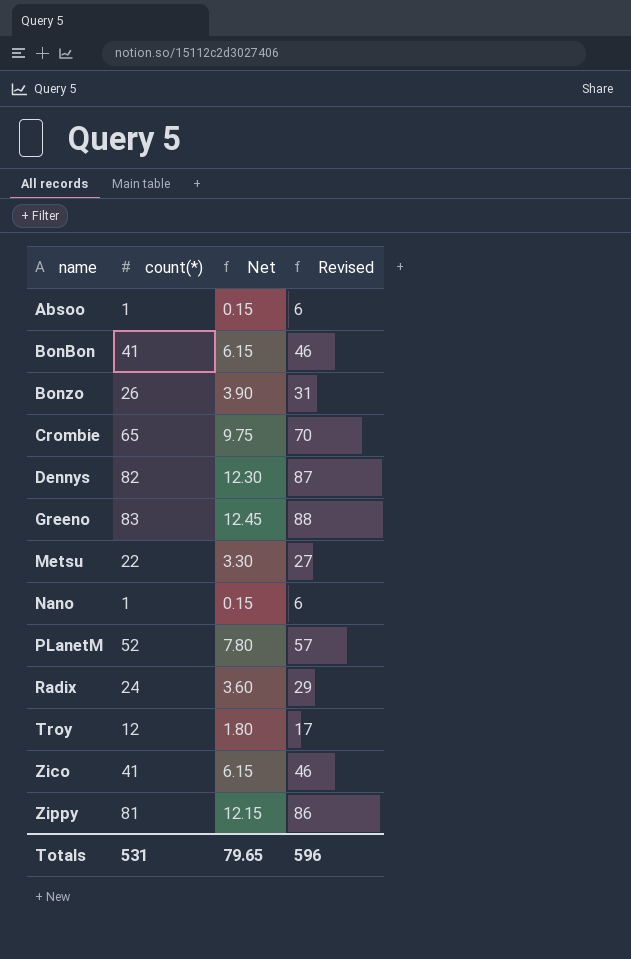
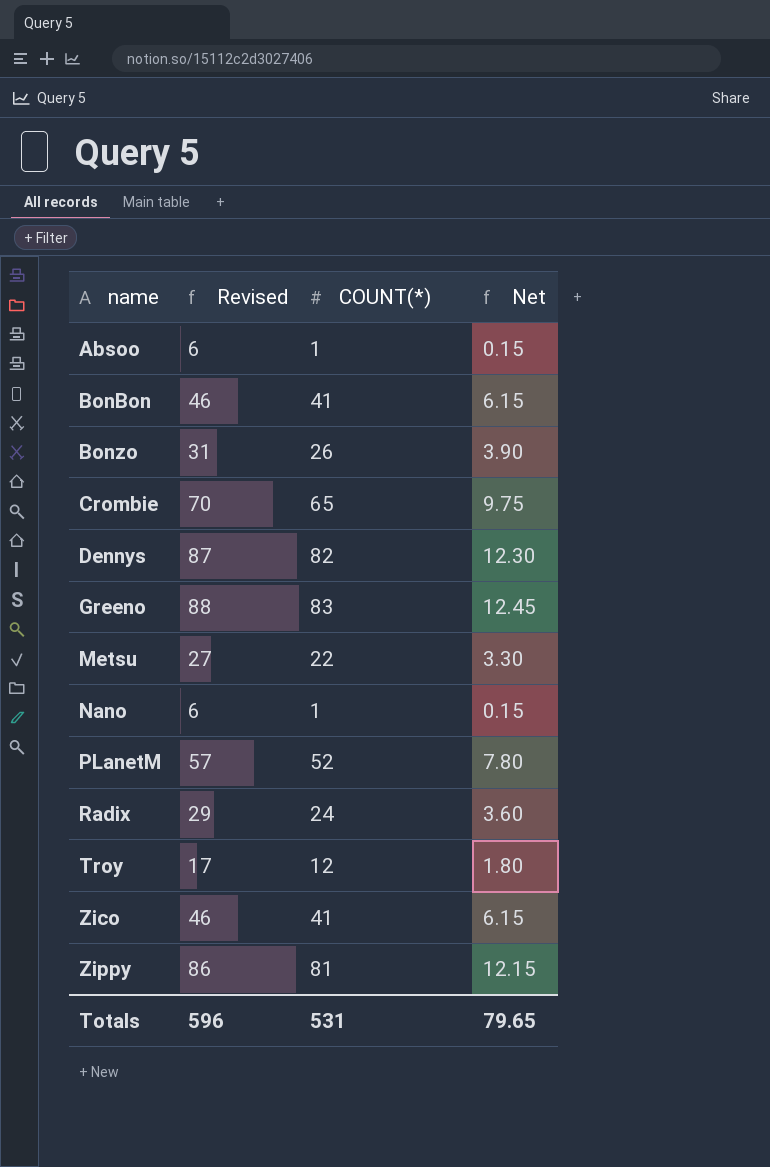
column Revised | position: 4 -> 2
column name: count(*) -> COUNT(*)

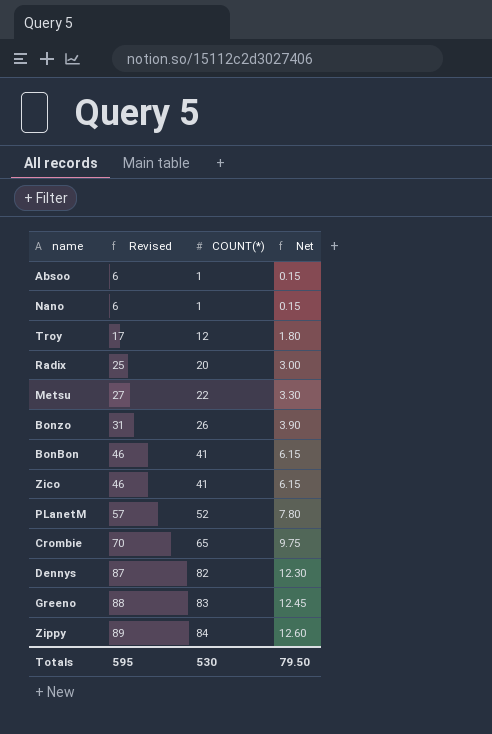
row order: name ascending -> Revised ascending
Radix | Revised: 29 -> 25
Radix | COUNT(*): 24 -> 20
Radix | Net: 3.60 -> 3.00
Zippy | Revised: 86 -> 89
Zippy | COUNT(*): 81 -> 84
Zippy | Net: 12.15 -> 12.60
Totals | Revised: 596 -> 595
Totals | COUNT(*): 531 -> 530
Totals | Net: 79.65 -> 79.50

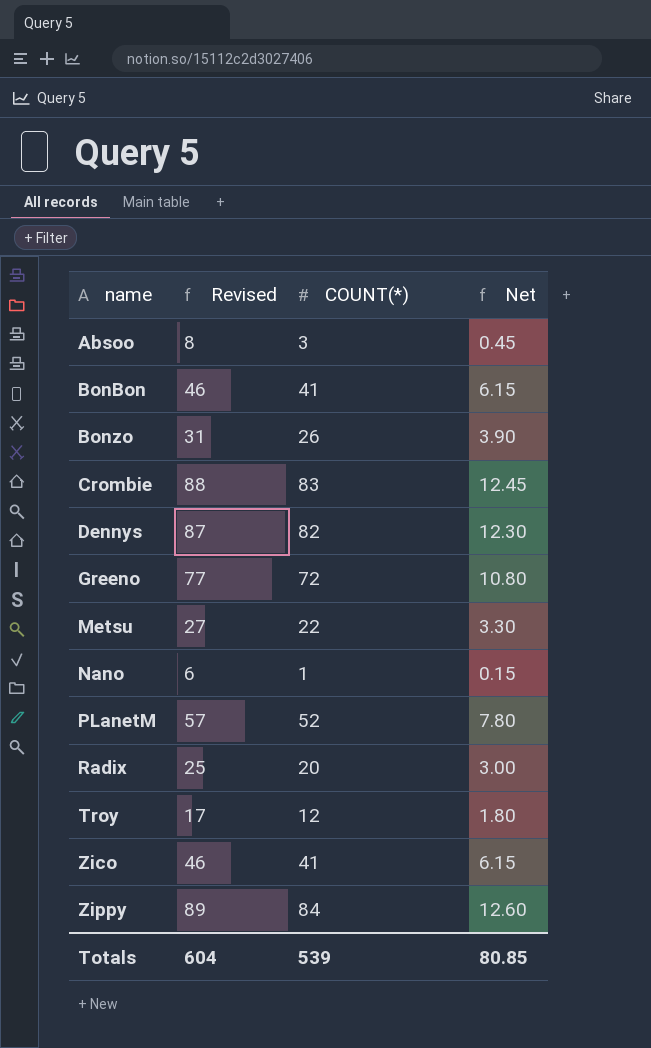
row order: Revised ascending -> name ascending
Absoo | Revised: 6 -> 8
Absoo | COUNT(*): 1 -> 3
Absoo | Net: 0.15 -> 0.45
Crombie | Revised: 70 -> 88
Crombie | COUNT(*): 65 -> 83
Crombie | Net: 9.75 -> 12.45
Greeno | Revised: 88 -> 77
Greeno | COUNT(*): 83 -> 72
Greeno | Net: 12.45 -> 10.80
Totals | Revised: 595 -> 604
Totals | COUNT(*): 530 -> 539
Totals | Net: 79.50 -> 80.85

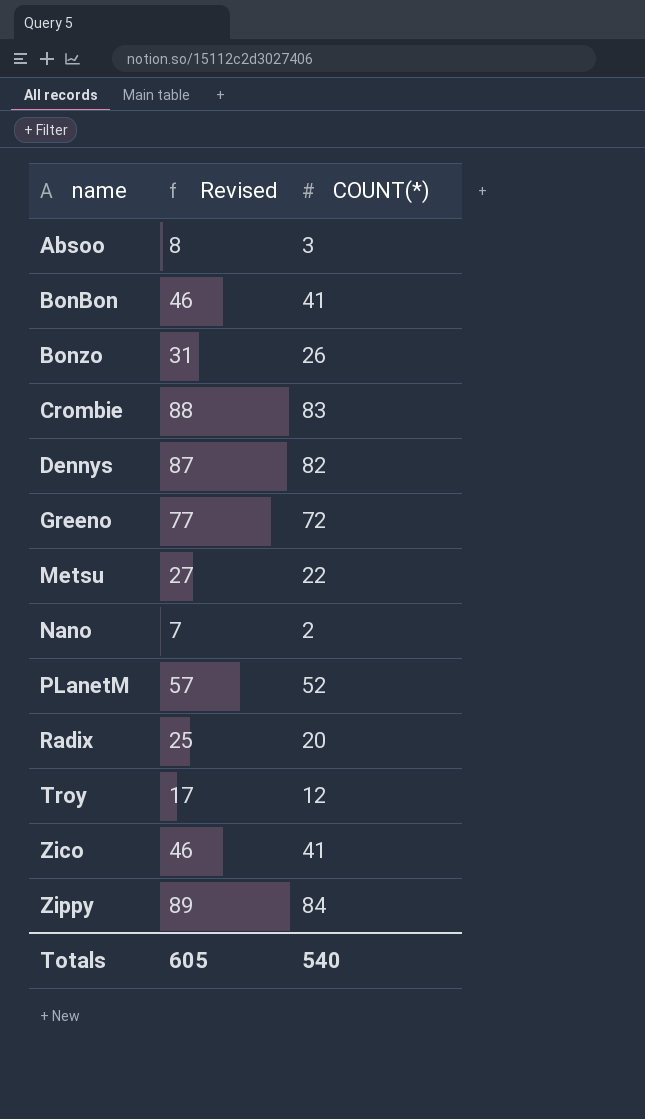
column Net | formula: [COUNT(*)] * 0.15 -> none
Nano | Revised: 6 -> 7
Nano | COUNT(*): 1 -> 2
Totals | Revised: 604 -> 605
Totals | COUNT(*): 539 -> 540

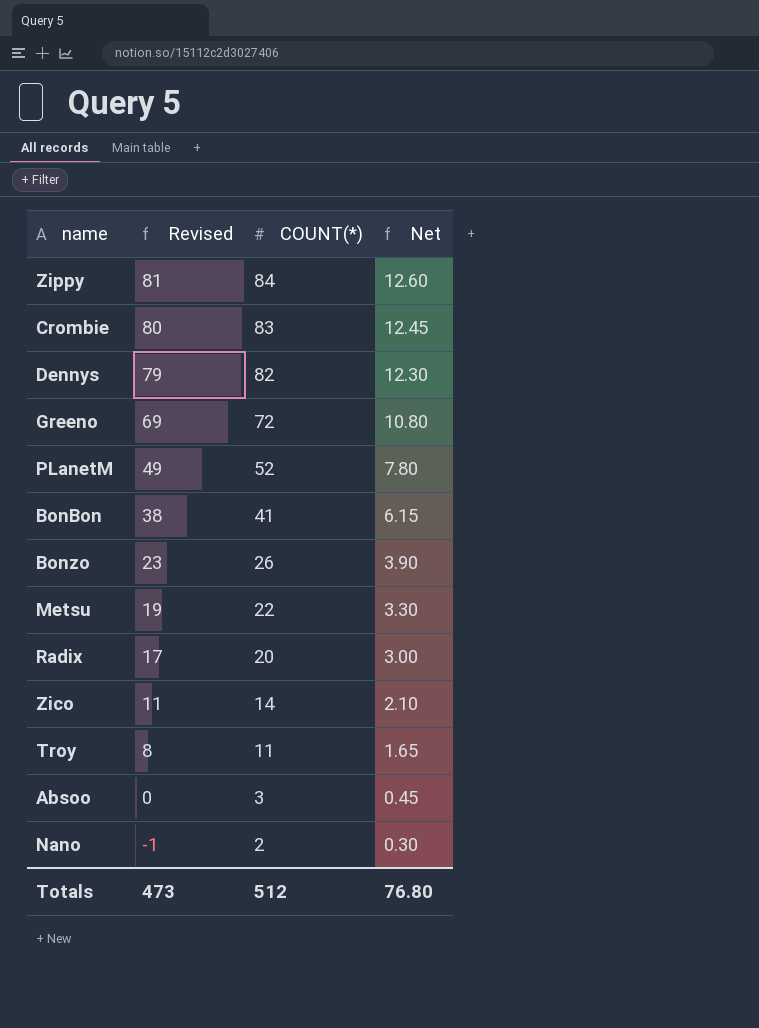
row order: name ascending -> Revised descending
column Revised | formula: [COUNT(*)] + 5 -> [COUNT(*)] - 3
column Net | formula: none -> [COUNT(*)] * 0.15
Zico | COUNT(*): 41 -> 14
Troy | COUNT(*): 12 -> 11
Totals | Revised: 605 -> 473
Totals | COUNT(*): 540 -> 512

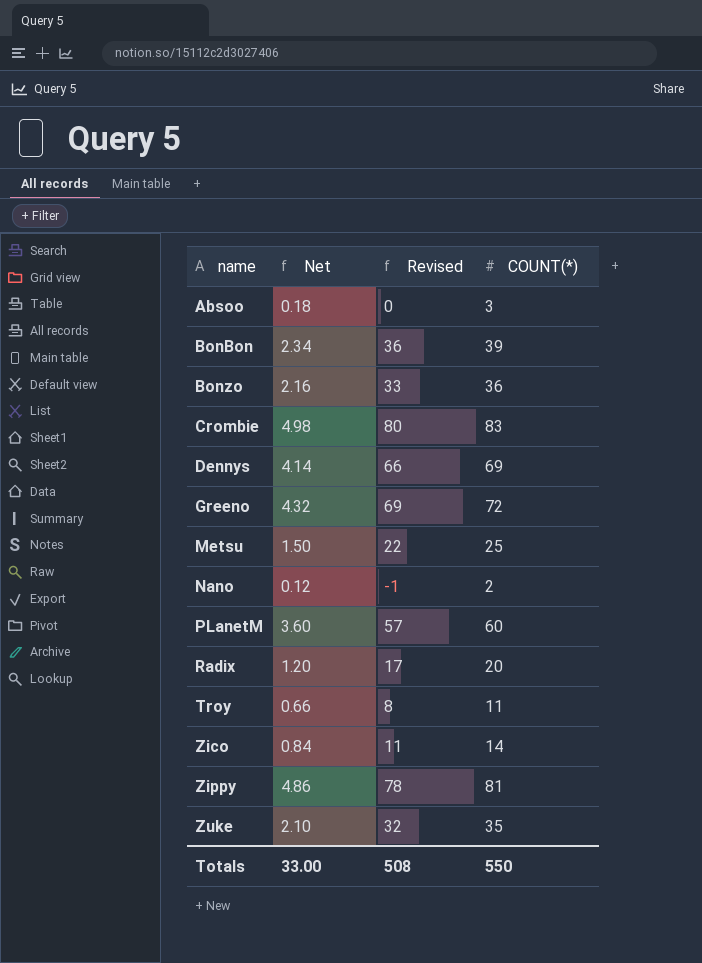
row order: Revised descending -> name ascending
column Net | formula: [COUNT(*)] * 0.15 -> [COUNT(*)] * 0.06
column Net | position: 4 -> 2
BonBon | Revised: 38 -> 36
BonBon | COUNT(*): 41 -> 39
Bonzo | Revised: 23 -> 33
Bonzo | COUNT(*): 26 -> 36
Dennys | Revised: 79 -> 66
Dennys | COUNT(*): 82 -> 69
Metsu | Revised: 19 -> 22
Metsu | COUNT(*): 22 -> 25
PLanetM | Revised: 49 -> 57
PLanetM | COUNT(*): 52 -> 60
Zippy | Revised: 81 -> 78
Zippy | COUNT(*): 84 -> 81
row Zuke: none -> 2.10 | 32 | 35
Totals | Net: 76.80 -> 33.00
Totals | Revised: 473 -> 508
Totals | COUNT(*): 512 -> 550

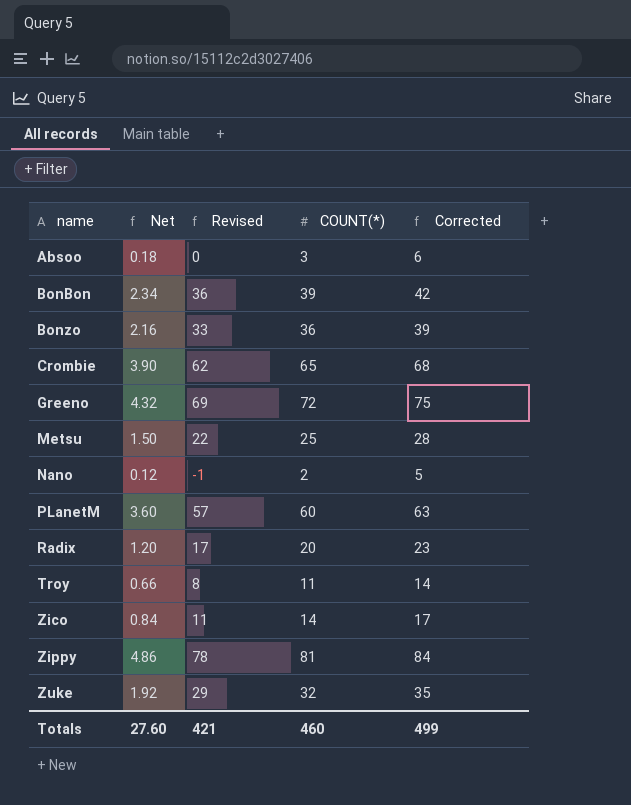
column Corrected | formula: none -> [COUNT(*)] + 3
row Dennys: 4.14 | 66 | 69 -> none
Crombie | Net: 4.98 -> 3.90
Crombie | Revised: 80 -> 62
Crombie | COUNT(*): 83 -> 65
Zuke | Net: 2.10 -> 1.92
Zuke | Revised: 32 -> 29
Zuke | COUNT(*): 35 -> 32
Totals | Net: 33.00 -> 27.60
Totals | Revised: 508 -> 421
Totals | COUNT(*): 550 -> 460

